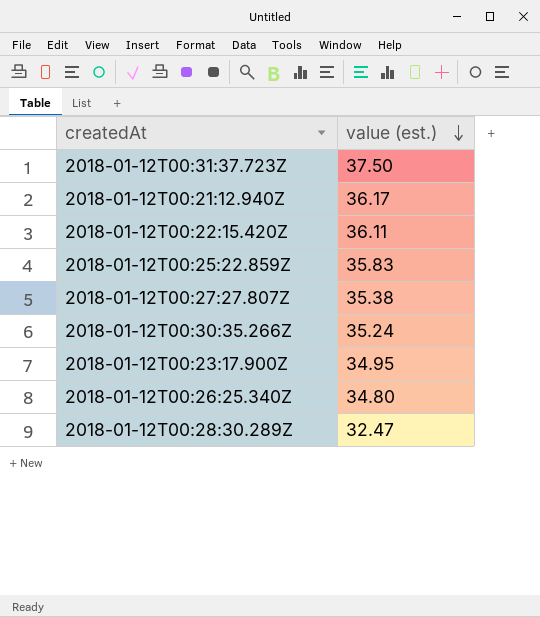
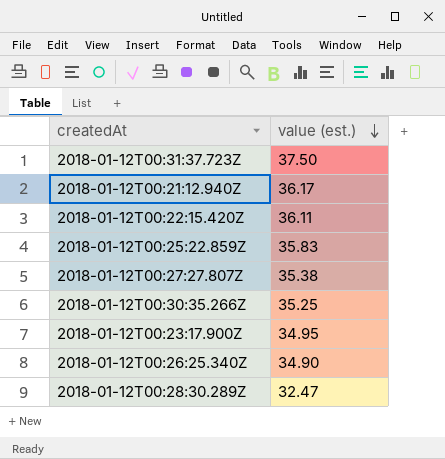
2018-01-12T00:30:35.266Z | value (est.): 35.24 -> 35.25
2018-01-12T00:26:25.340Z | value (est.): 34.80 -> 34.90

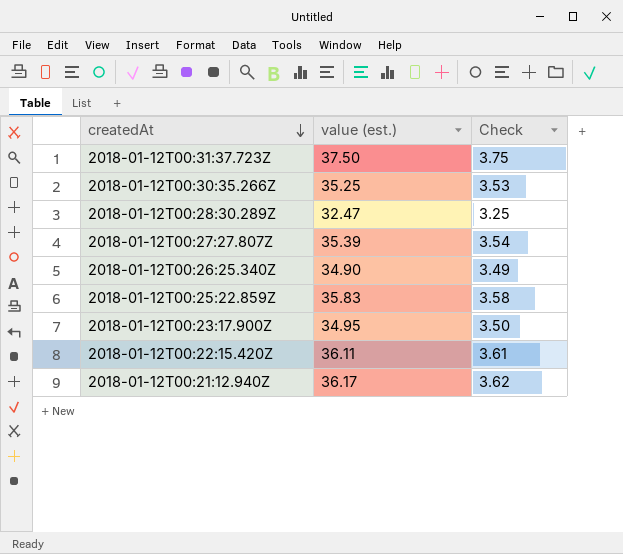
row order: value (est.) descending -> createdAt descending
column Check | formula: none -> [value (est.)] * 0.1
2018-01-12T00:27:27.807Z | value (est.): 35.38 -> 35.39

